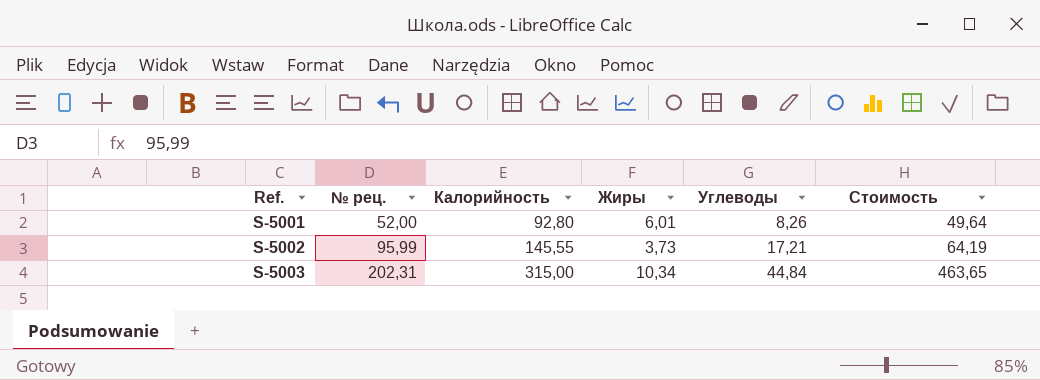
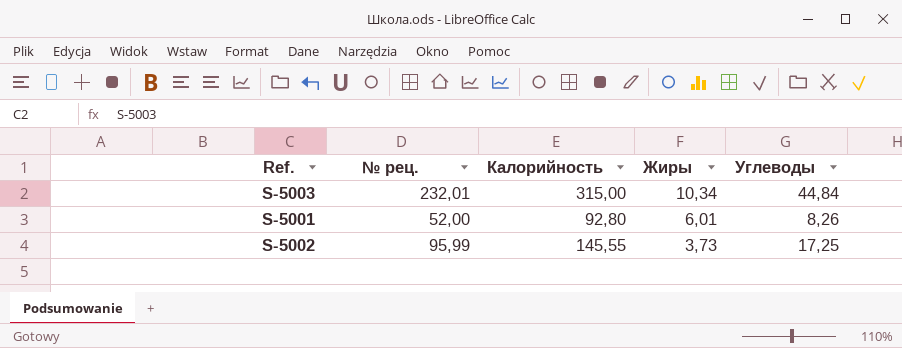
row order: Ref. ascending -> Жиры descending
column Стоимость | formula: [Жиры] * [Углеводы] -> none
S-5003 | № рец.: 202,31 -> 232,01
S-5002 | Углеводы: 17,21 -> 17,25

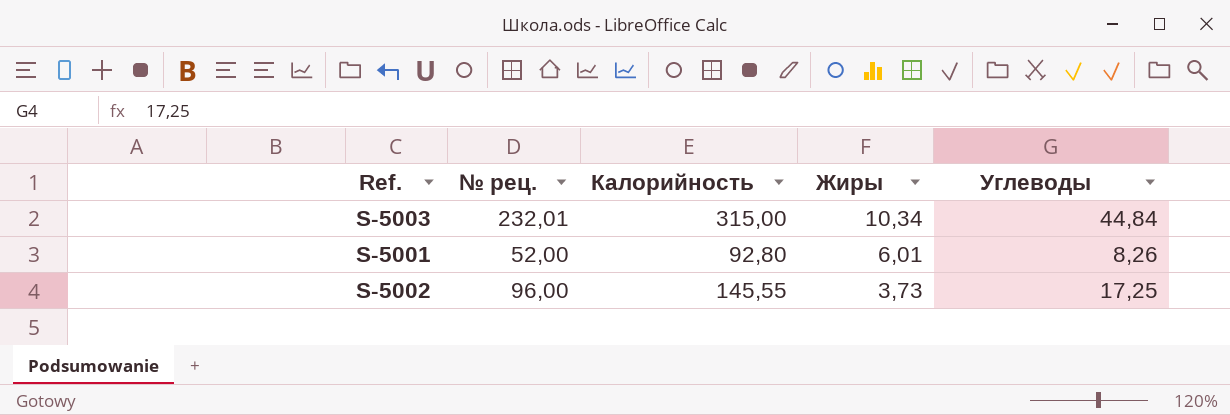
S-5002 | № рец.: 95,99 -> 96,00

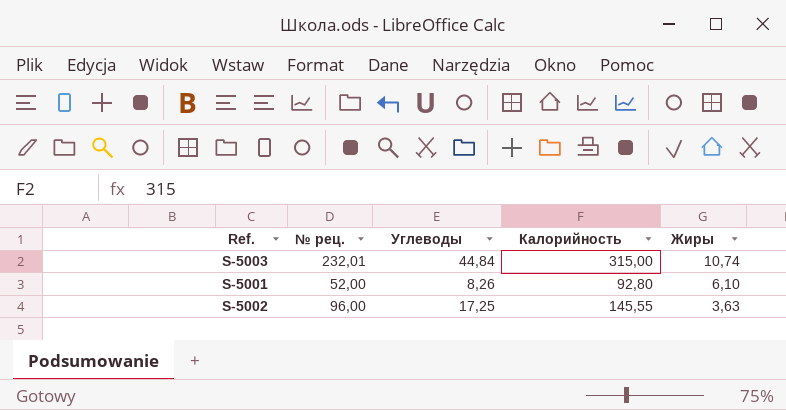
column Углеводы | position: 5 -> 3
S-5003 | Жиры: 10,34 -> 10,74
S-5001 | Жиры: 6,01 -> 6,10
S-5002 | Жиры: 3,73 -> 3,63

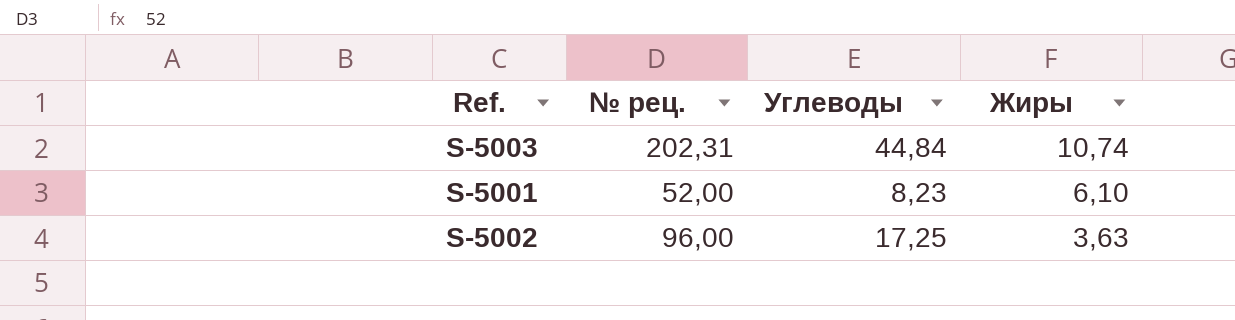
column Калорийность | position: 4 -> none
S-5003 | № рец.: 232,01 -> 202,31
S-5001 | Углеводы: 8,26 -> 8,23

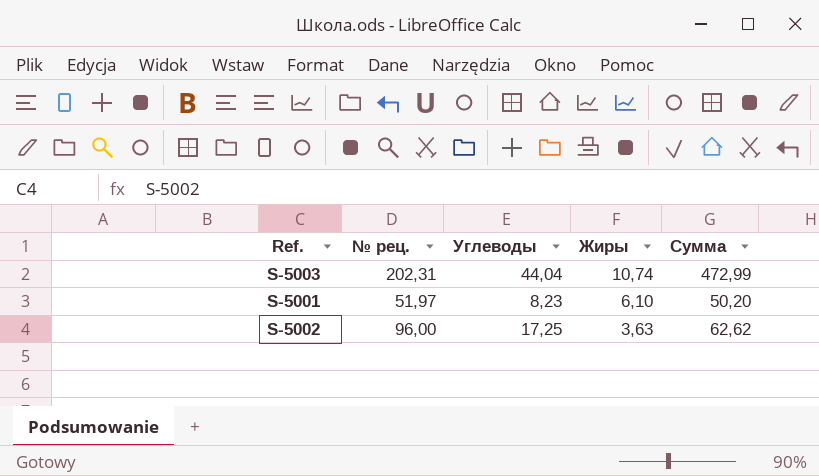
column Сумма | formula: none -> [Углеводы] * [Жиры]
S-5003 | Углеводы: 44,84 -> 44,04
S-5001 | № рец.: 52,00 -> 51,97

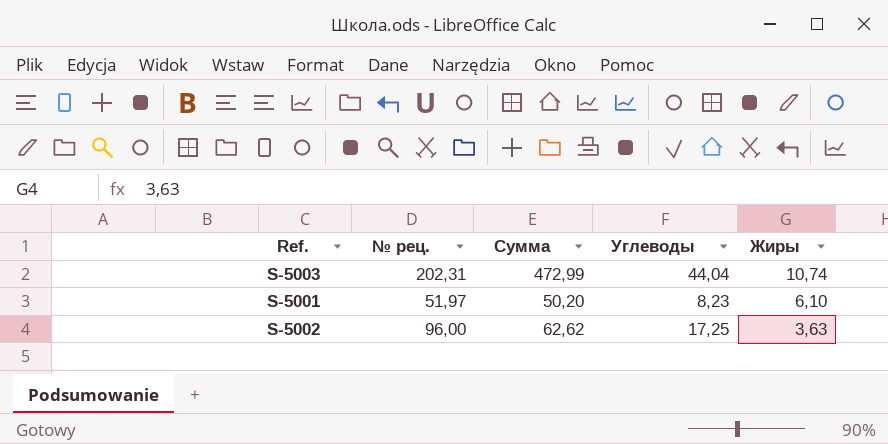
column Сумма | position: 5 -> 3

